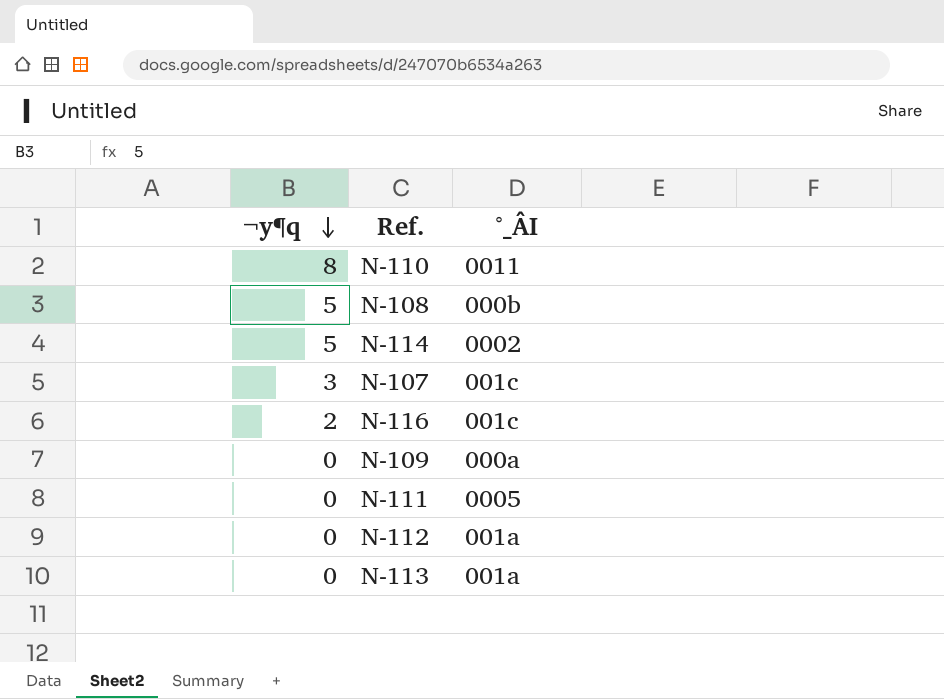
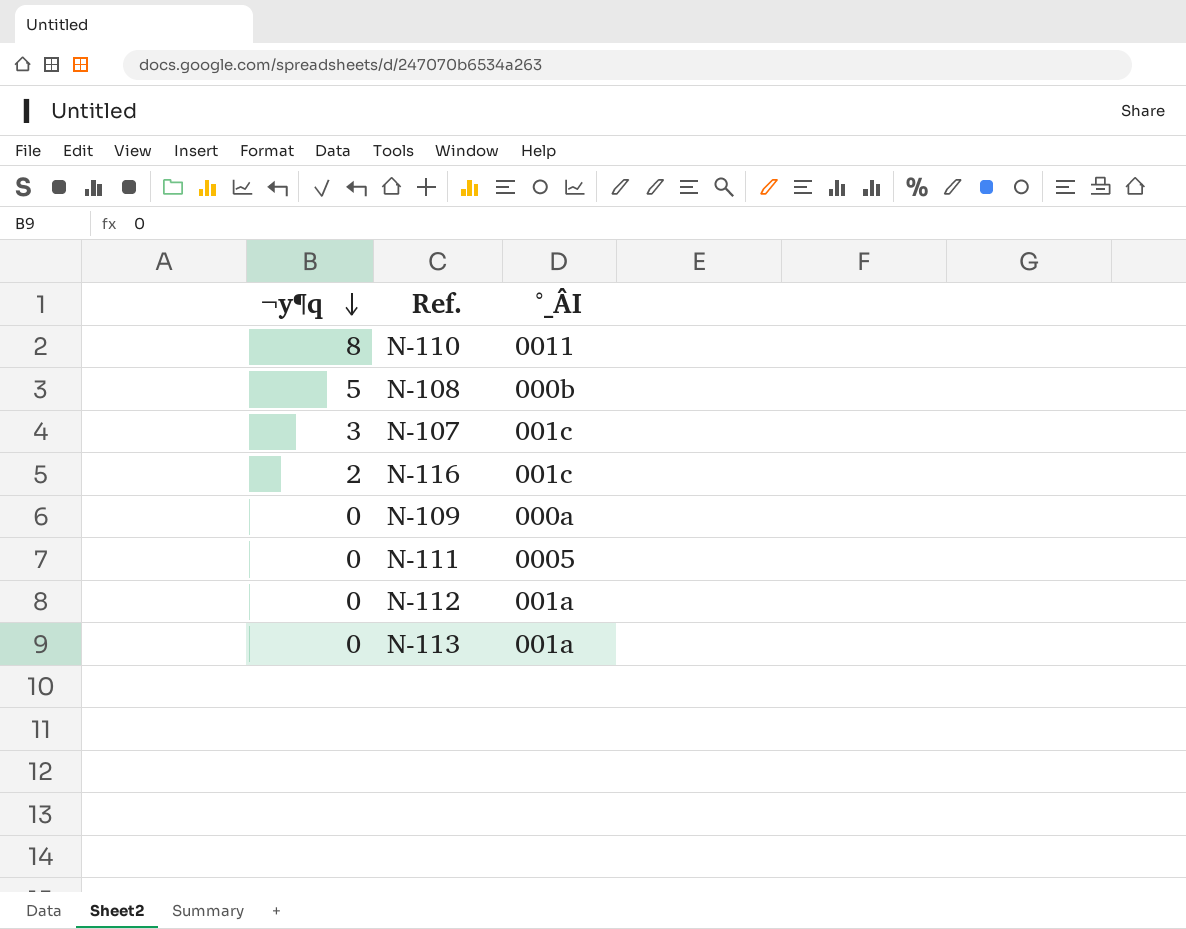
row N-114: 5 | 0002 -> none

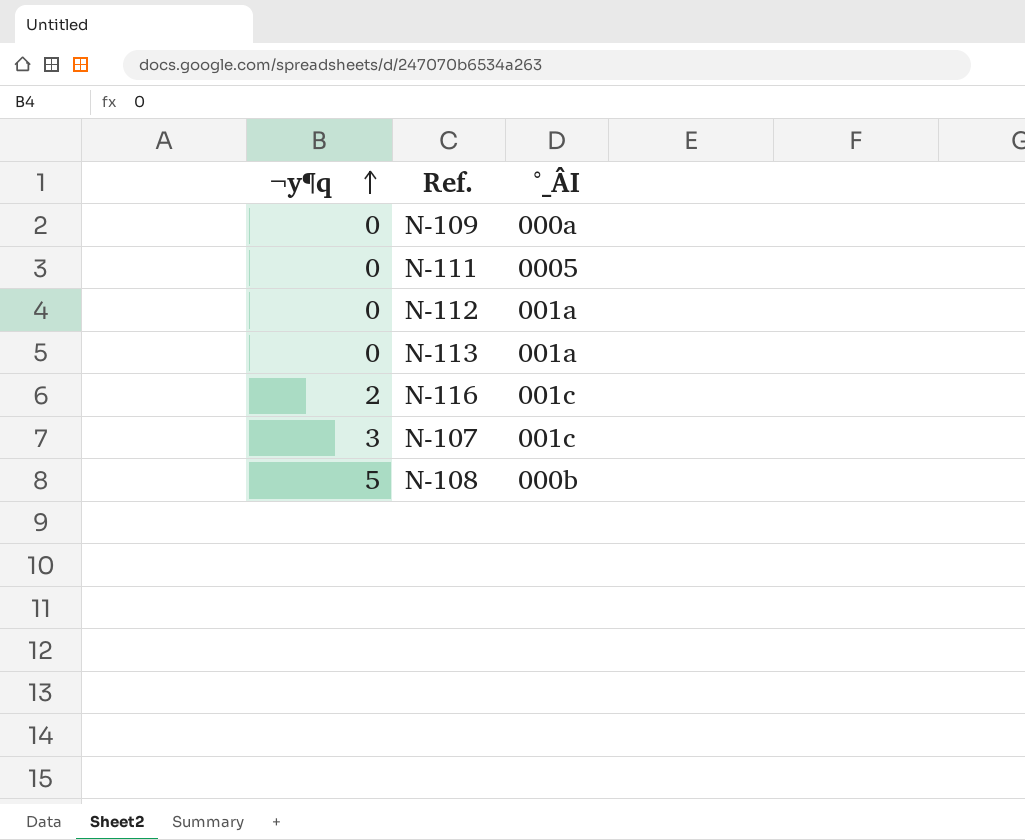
row order: ¬y¶q descending -> ¬y¶q ascending
row N-110: 8 | 0011 -> none

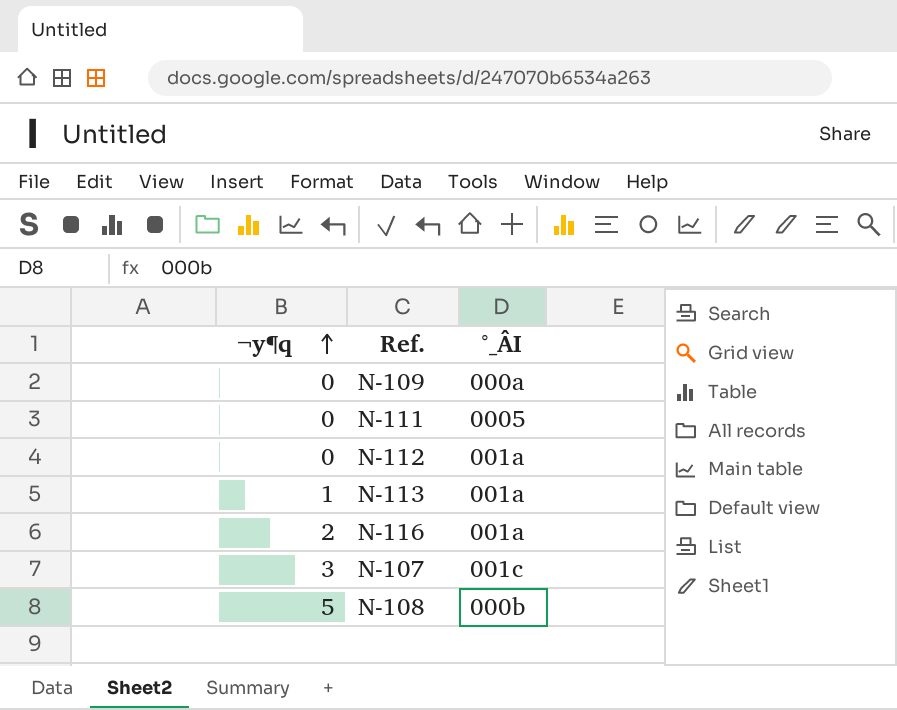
N-113 | ¬y¶q: 0 -> 1
N-116 | °_ÂI: 001c -> 001a

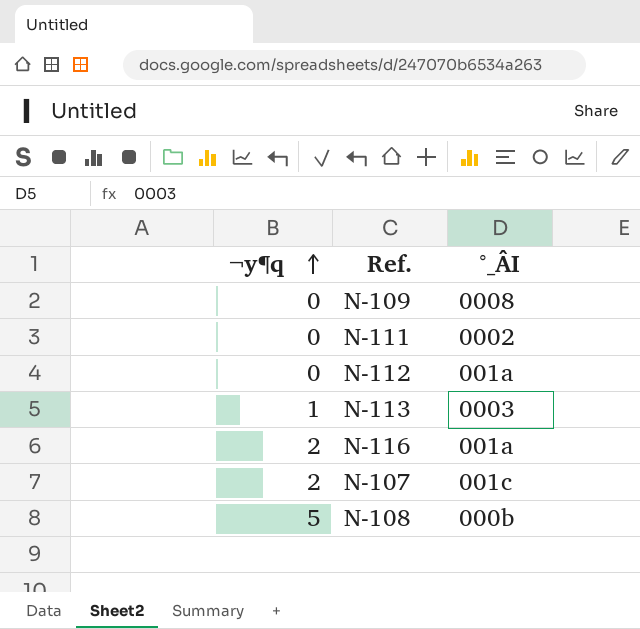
N-109 | °_ÂI: 000a -> 0008
N-111 | °_ÂI: 0005 -> 0002
N-113 | °_ÂI: 001a -> 0003
N-107 | ¬y¶q: 3 -> 2

